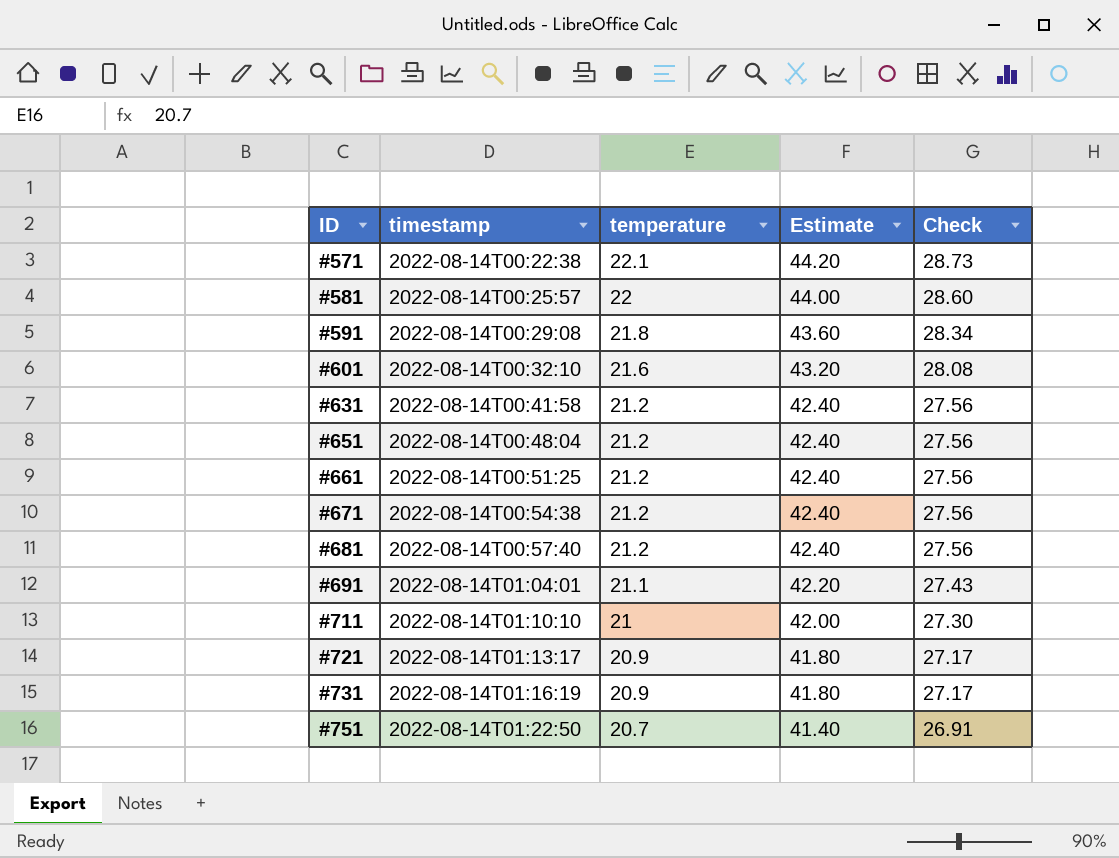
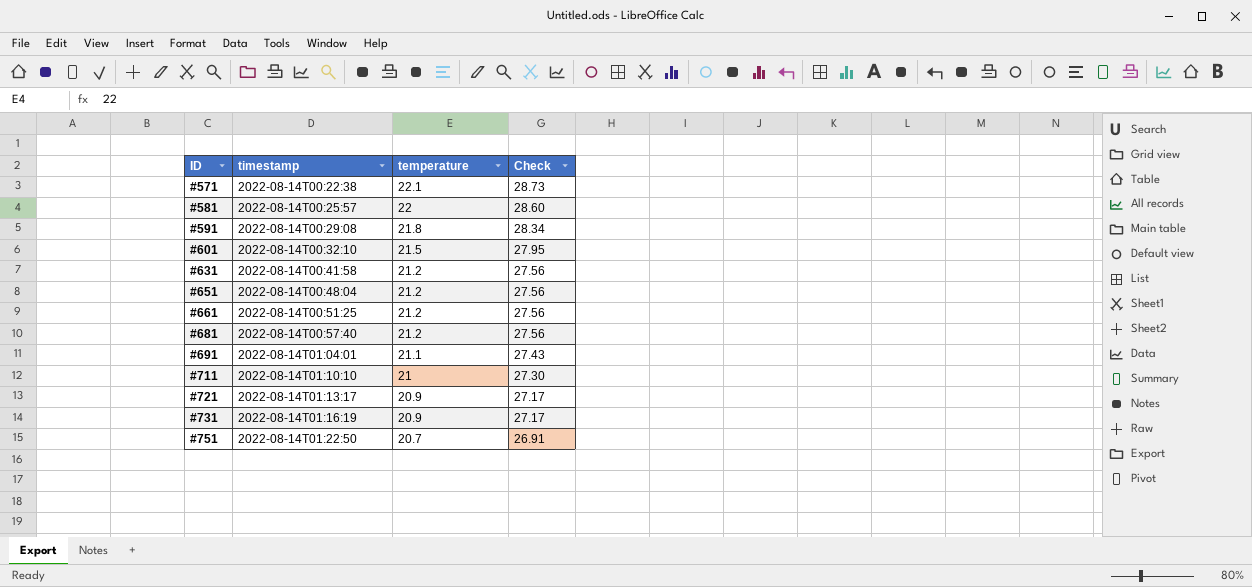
column Estimate | formula: [temperature] * 2 -> none
row #671: 2022-08-14T00:54:38 | 21.2 | 42.40 | 27.56 -> none
#601 | temperature: 21.6 -> 21.5
#601 | Check: 28.08 -> 27.95

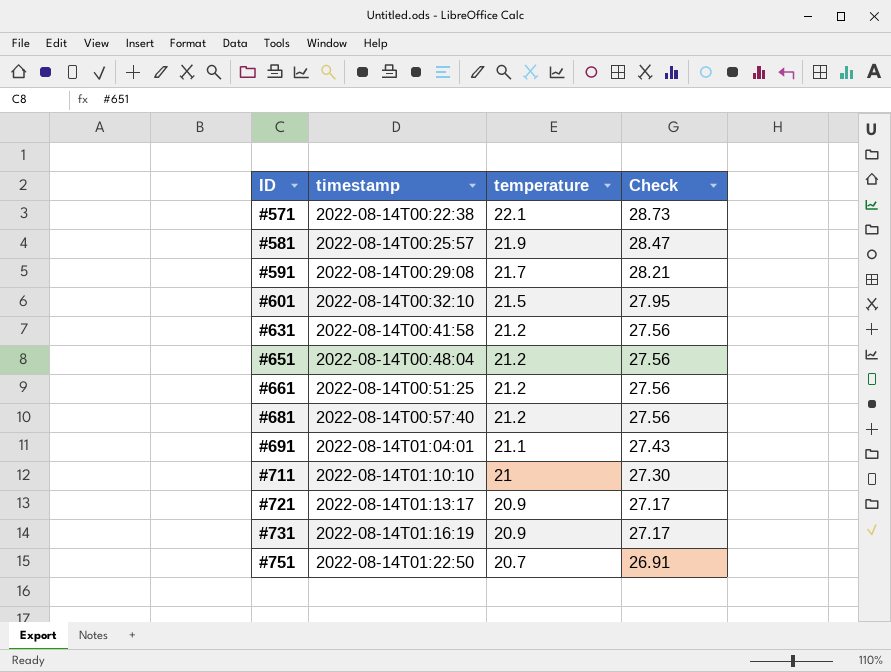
#581 | temperature: 22 -> 21.9
#581 | Check: 28.60 -> 28.47
#591 | temperature: 21.8 -> 21.7
#591 | Check: 28.34 -> 28.21

